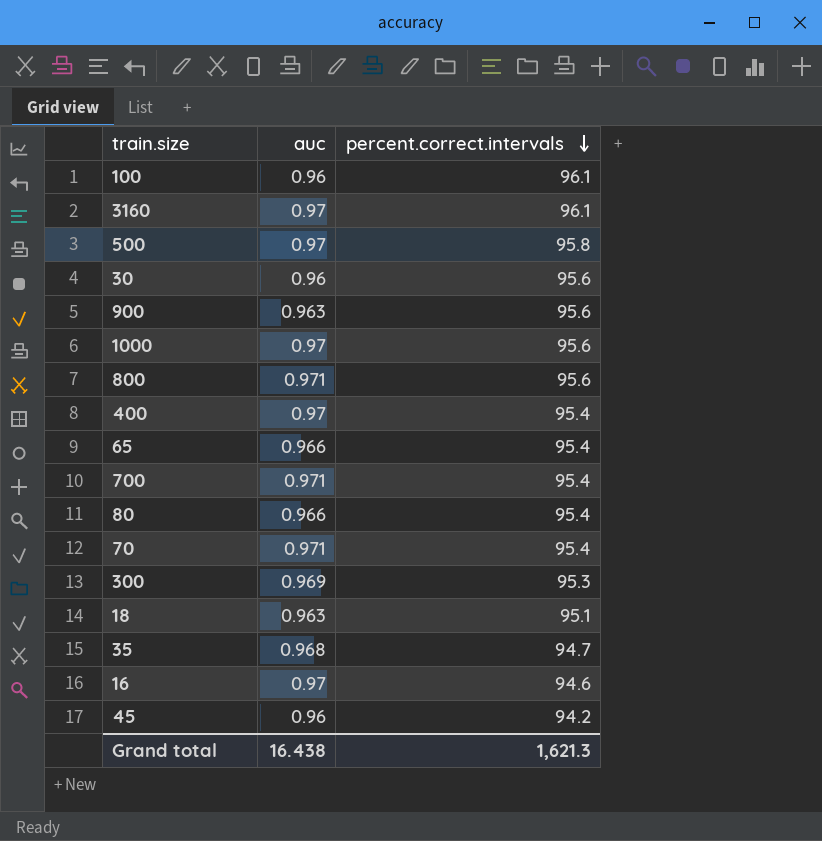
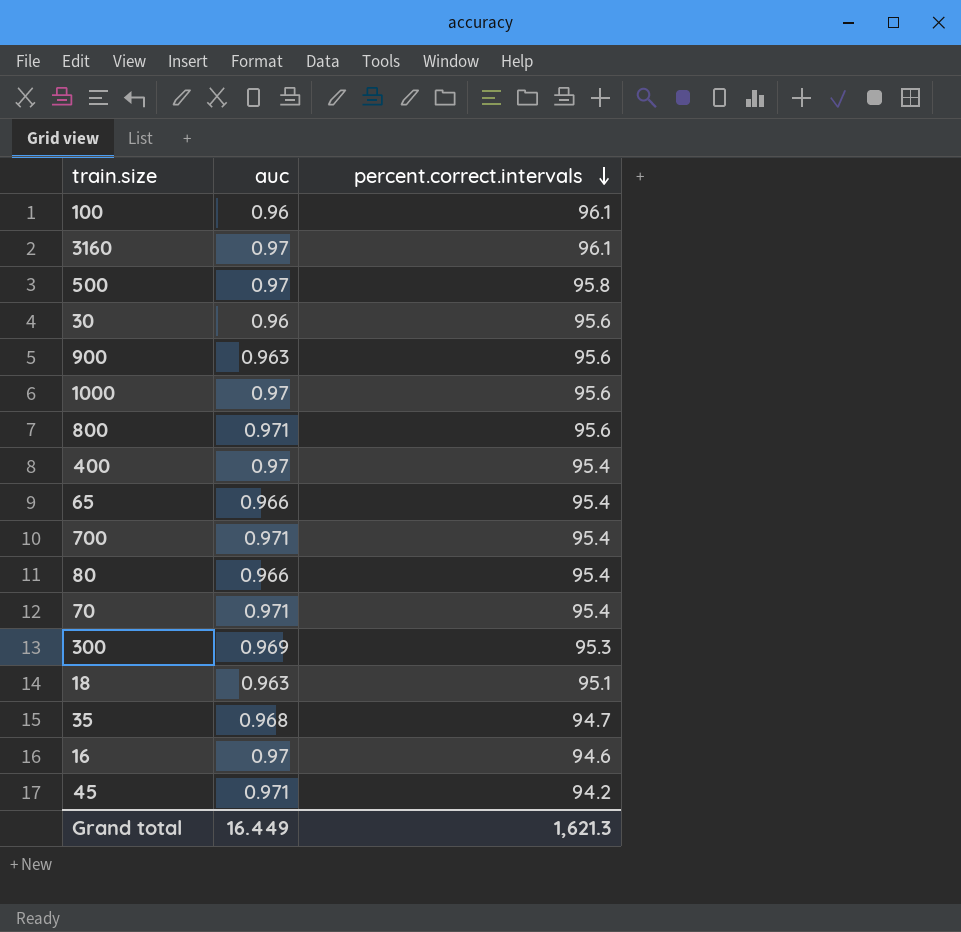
45 | auc: 0.96 -> 0.971
Grand total | auc: 16.438 -> 16.449

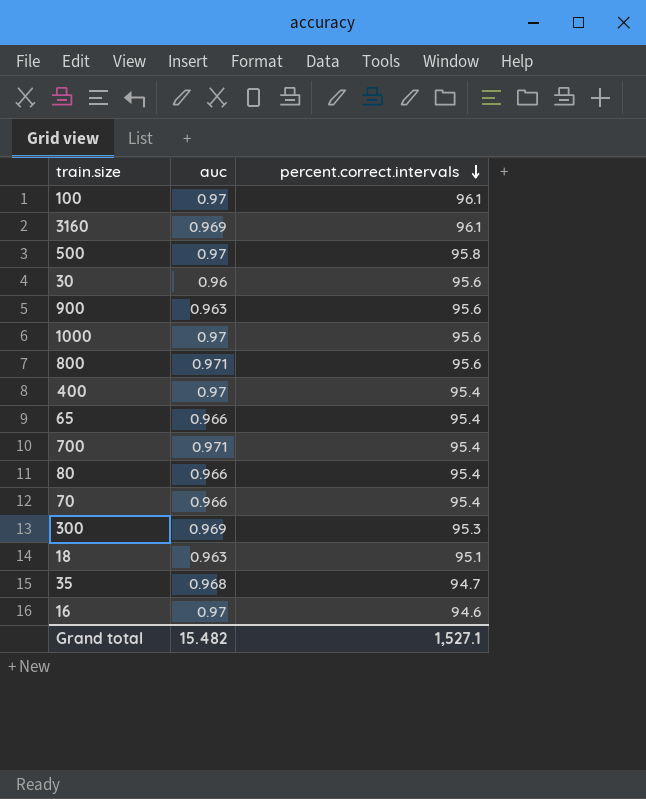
row 45: 0.971 | 94.2 -> none
100 | auc: 0.96 -> 0.97
3160 | auc: 0.97 -> 0.969
70 | auc: 0.971 -> 0.966
Grand total | auc: 16.449 -> 15.482
Grand total | percent.correct.intervals: 1,621.3 -> 1,527.1

